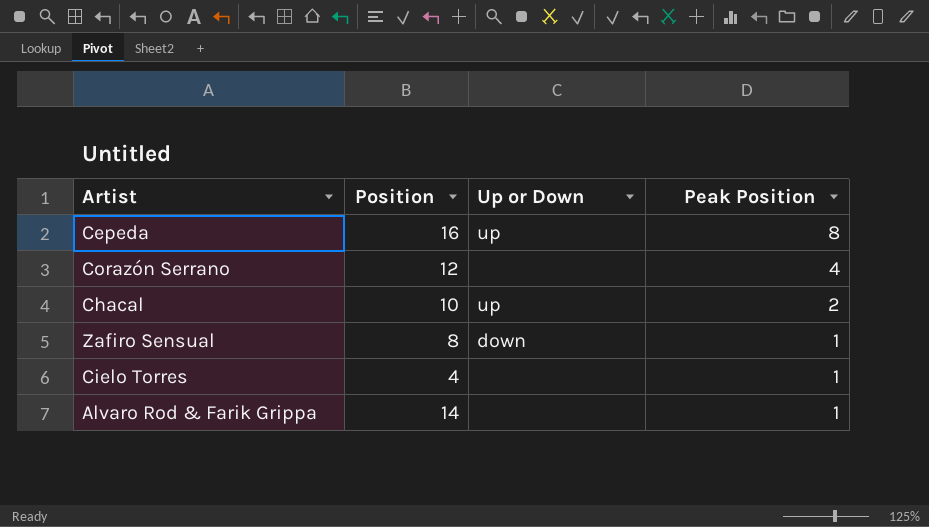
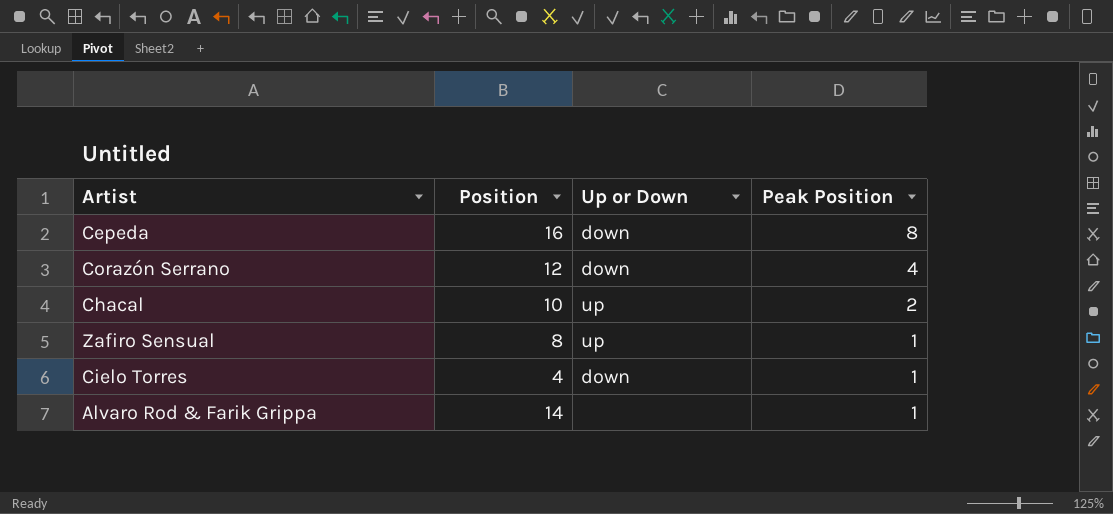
Cepeda | Up or Down: up -> down
Corazón Serrano | Up or Down: none -> down
Zafiro Sensual | Up or Down: down -> up
Cielo Torres | Up or Down: none -> down

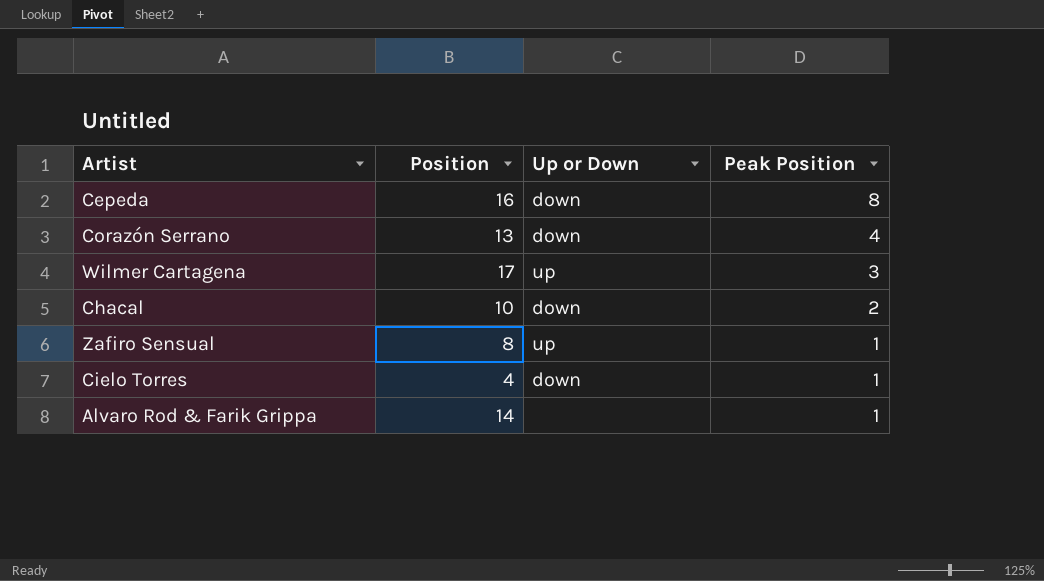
Corazón Serrano | Position: 12 -> 13
row Wilmer Cartagena: none -> 17 | up | 3
Chacal | Up or Down: up -> down

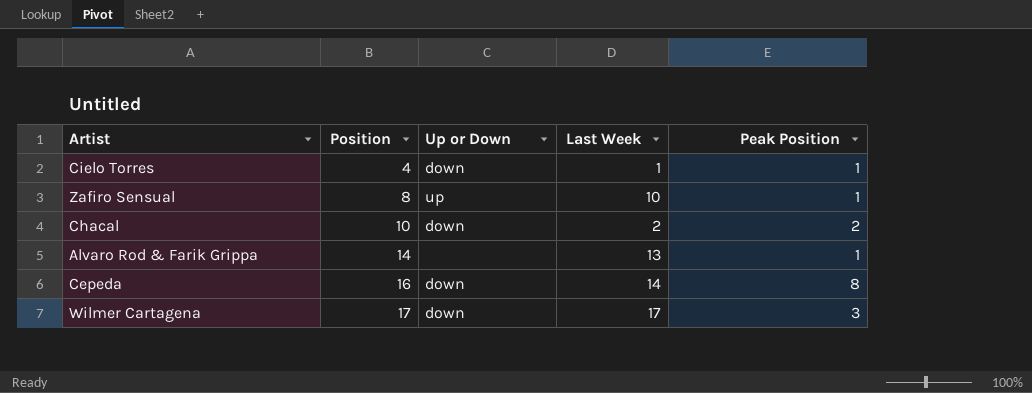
row order: Peak Position descending -> Position ascending
column Last Week | position: none -> 4
row Corazón Serrano: 13 | down | 4 -> none
Wilmer Cartagena | Up or Down: up -> down

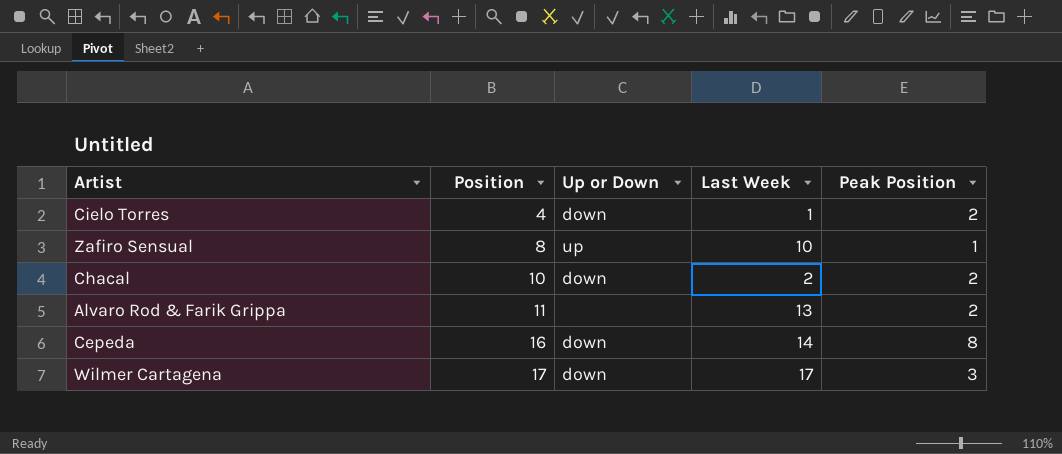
Cielo Torres | Peak Position: 1 -> 2
Alvaro Rod & Farik Grippa | Position: 14 -> 11
Alvaro Rod & Farik Grippa | Peak Position: 1 -> 2

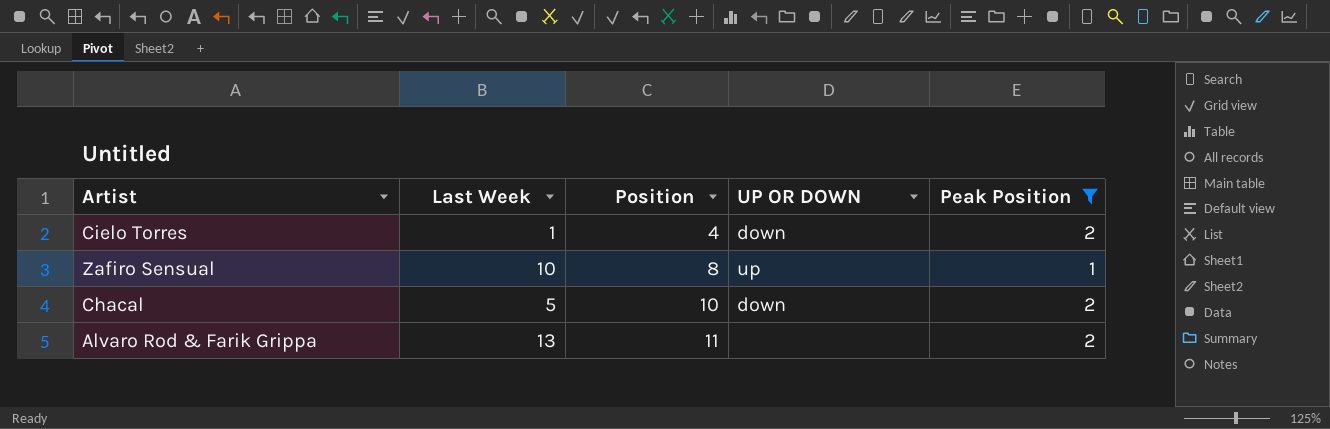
filter: none -> Peak Position <= 2
column Last Week | position: 4 -> 2
column name: Up or Down -> UP OR DOWN
Chacal | Last Week: 2 -> 5

